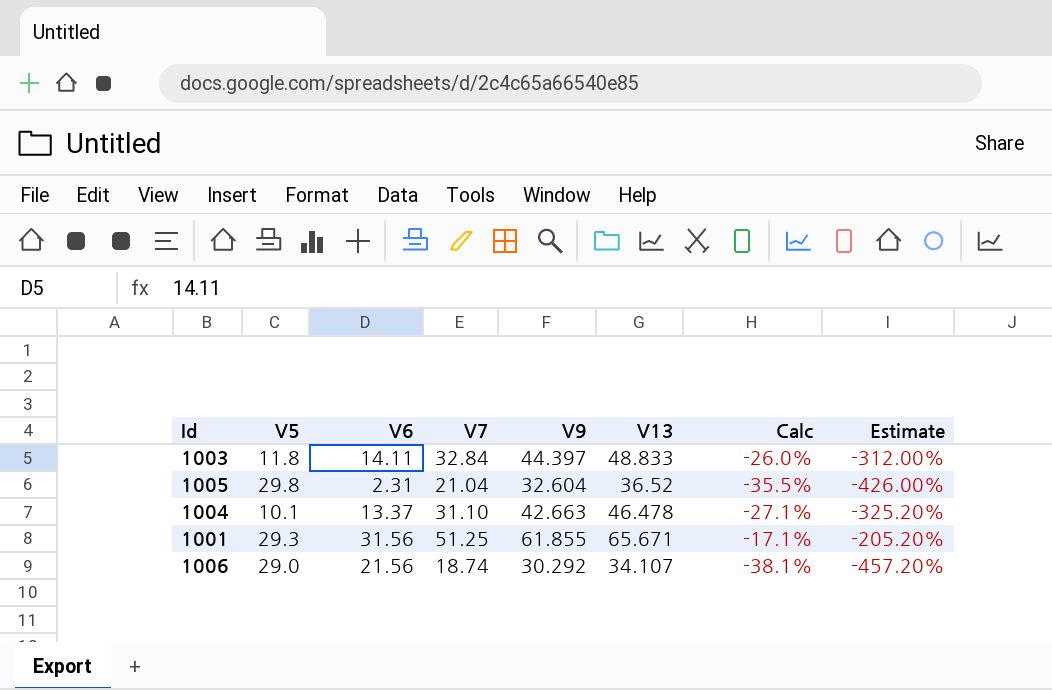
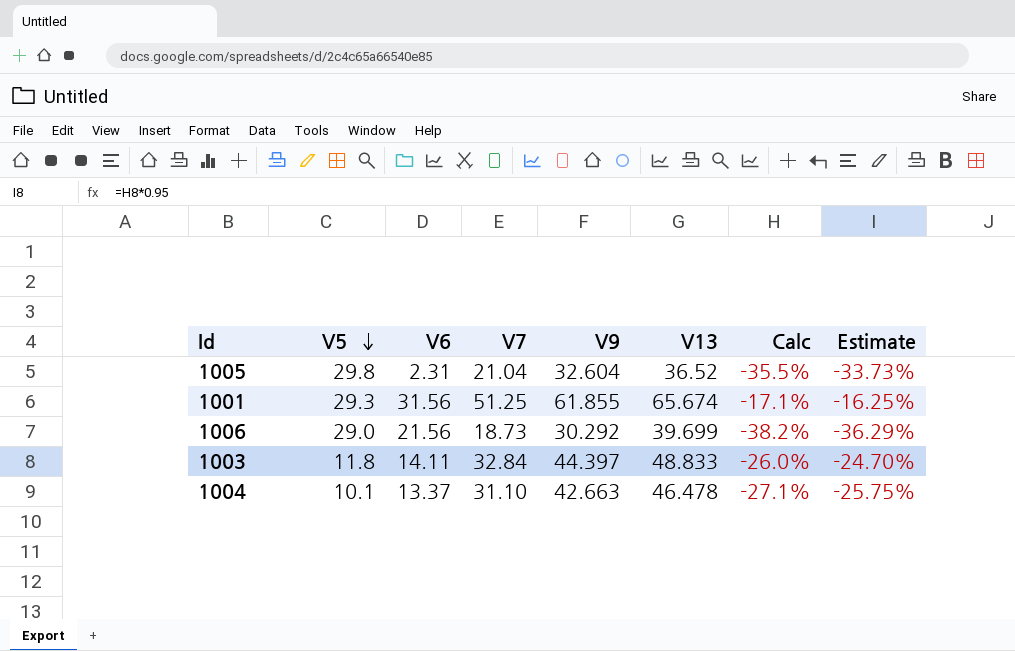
row order: none -> V5 descending
column Estimate | formula: [Calc] * 12 -> [Calc] * 0.95
1001 | V13: 65.671 -> 65.674
1006 | V7: 18.74 -> 18.73
1006 | V13: 34.107 -> 39.699
1006 | Calc: -38.1% -> -38.2%

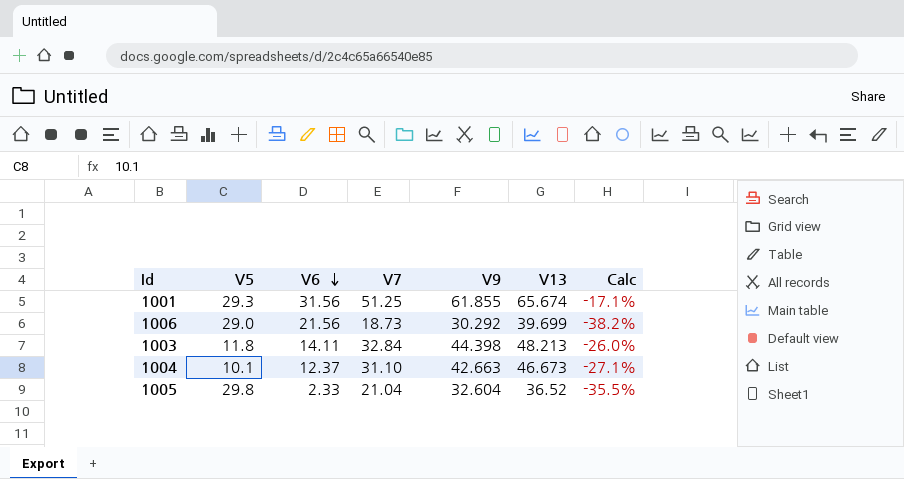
row order: V5 descending -> V6 descending
column Estimate | formula: [Calc] * 0.95 -> none
1003 | V9: 44.397 -> 44.398
1003 | V13: 48.833 -> 48.213
1004 | V6: 13.37 -> 12.37
1004 | V13: 46.478 -> 46.673
1005 | V6: 2.31 -> 2.33

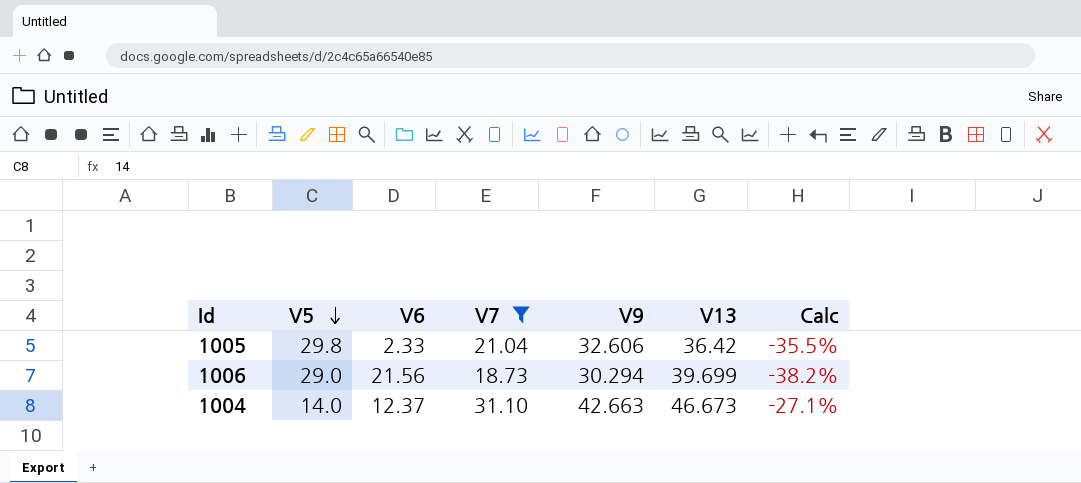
filter: none -> V7 <= 31.10
row order: V6 descending -> V5 descending
1005 | V9: 32.604 -> 32.606
1005 | V13: 36.52 -> 36.42
1006 | V9: 30.292 -> 30.294
1004 | V5: 10.1 -> 14.0

